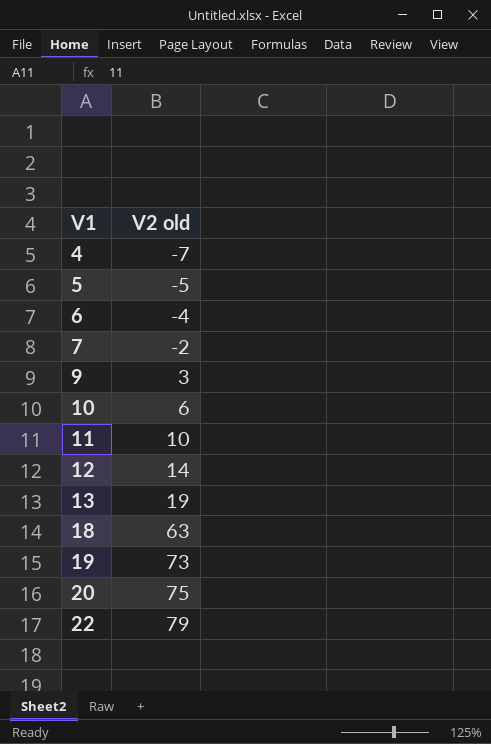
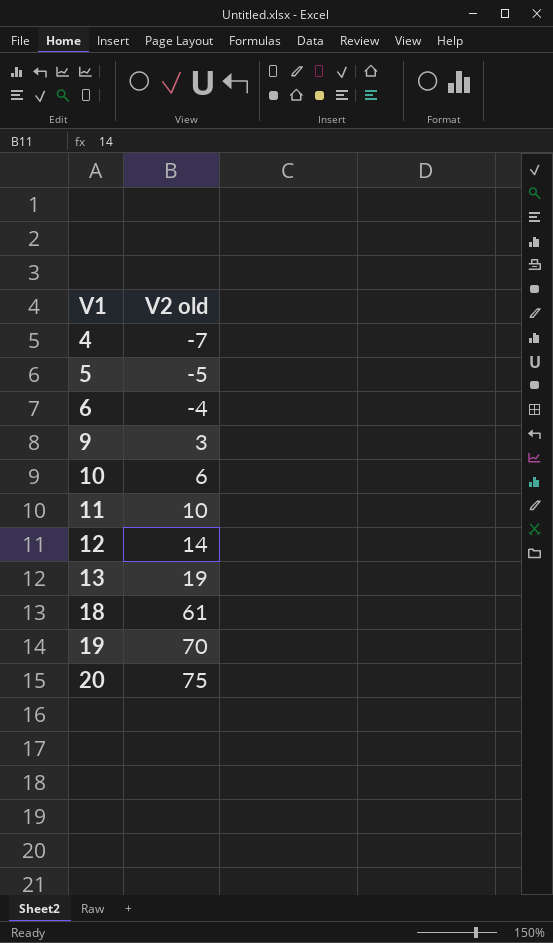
row 7: -2 -> none
row 22: 79 -> none
18 | V2 old: 63 -> 61
19 | V2 old: 73 -> 70

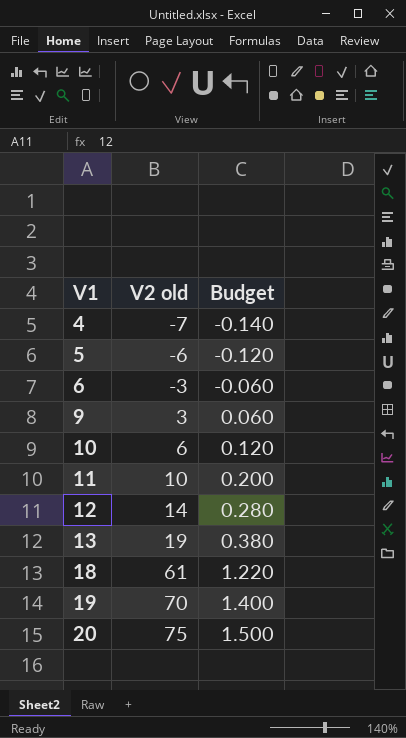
column Budget | formula: none -> [V2 old] * 0.02
5 | V2 old: -5 -> -6
6 | V2 old: -4 -> -3

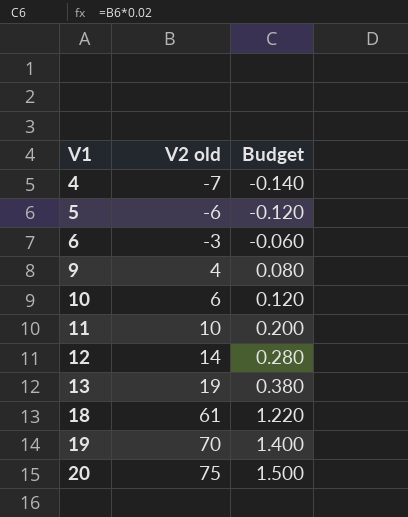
9 | V2 old: 3 -> 4
9 | Budget: 0.060 -> 0.080

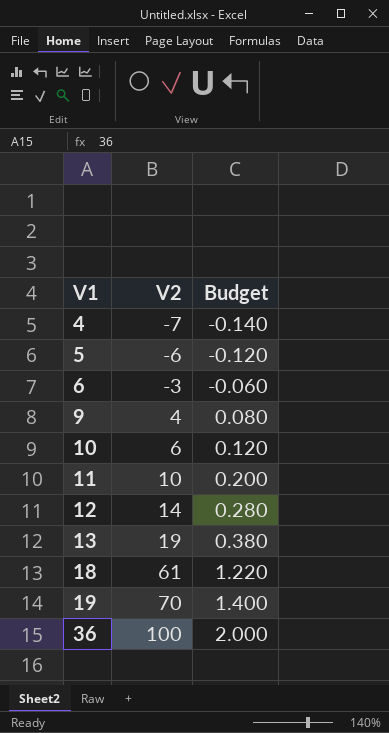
column name: V2 old -> V2
row 20: 75 | 1.500 -> none
row 36: none -> 100 | 2.000

